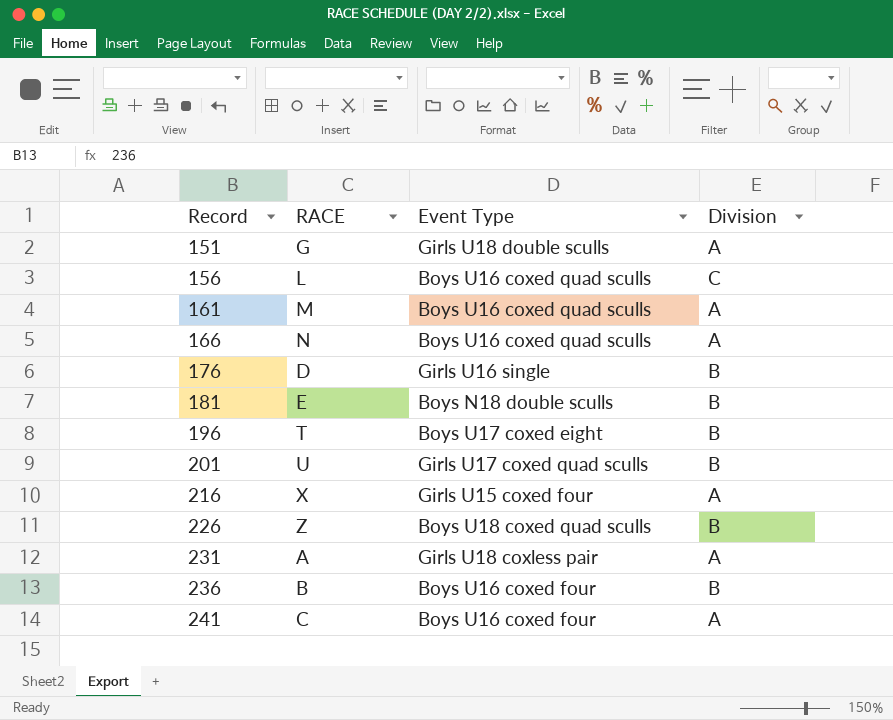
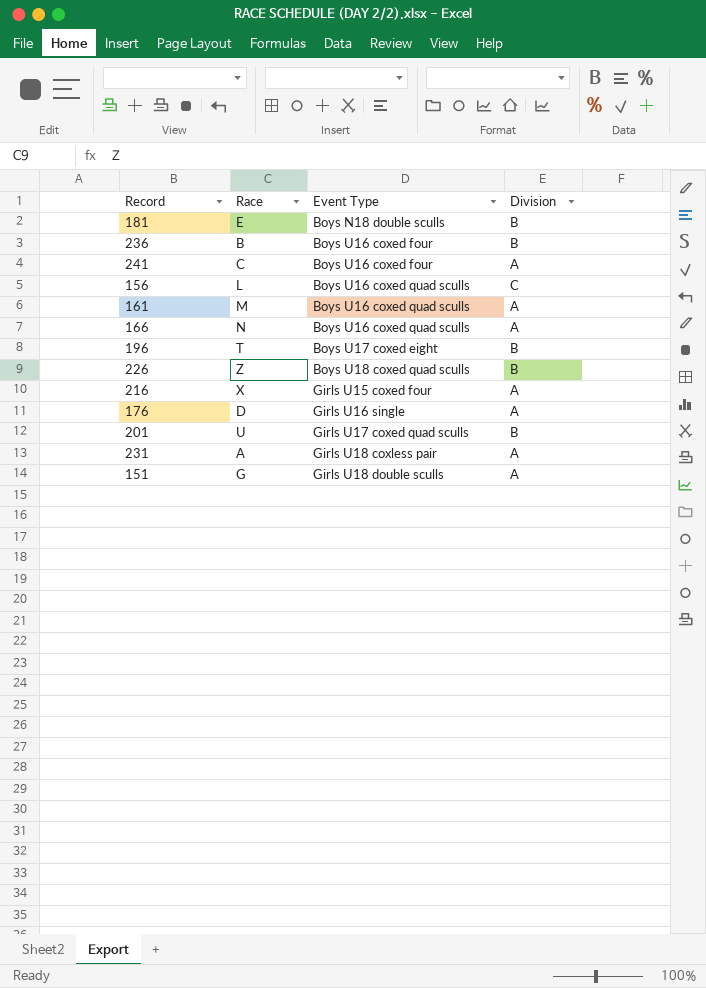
row order: Record ascending -> Event Type ascending
column name: RACE -> Race
176 | Division: B -> A

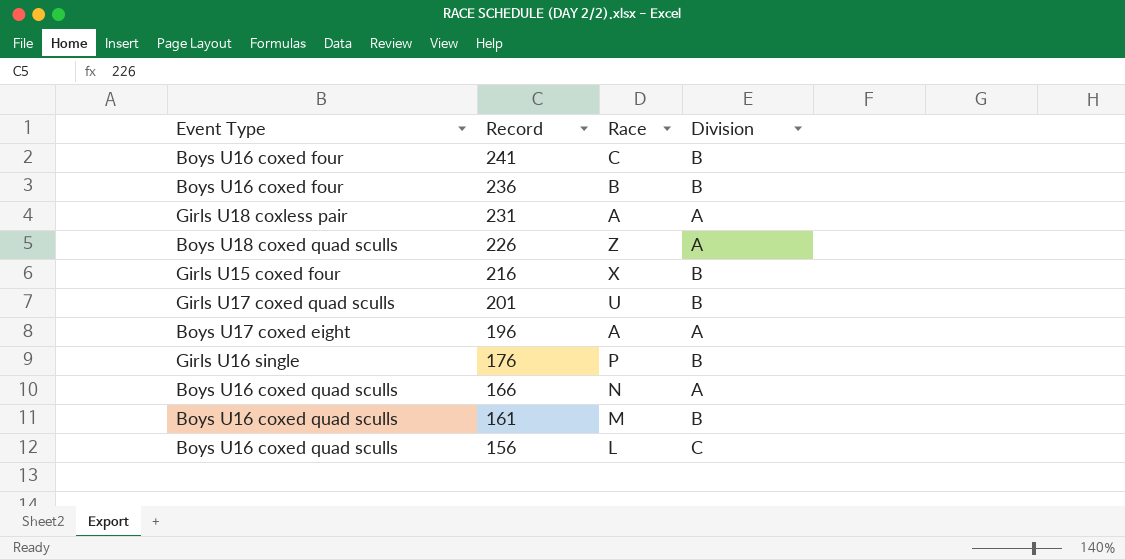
row order: Event Type ascending -> Record descending
column Event Type | position: 3 -> 1
row 181: E | Boys N18 double sculls | B -> none
row 151: G | Girls U18 double sculls | A -> none
241 | Division: A -> B
226 | Division: B -> A
216 | Division: A -> B
196 | Race: T -> A
196 | Division: B -> A
176 | Race: D -> P
176 | Division: A -> B
161 | Division: A -> B

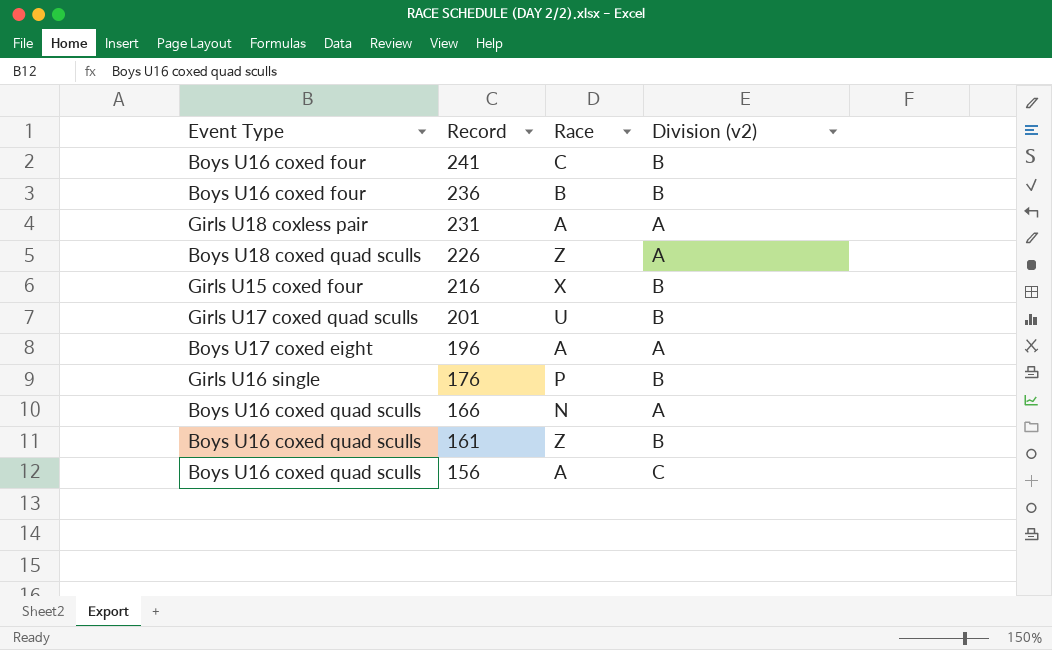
column name: Division -> Division (v2)
161 | Race: M -> Z
156 | Race: L -> A

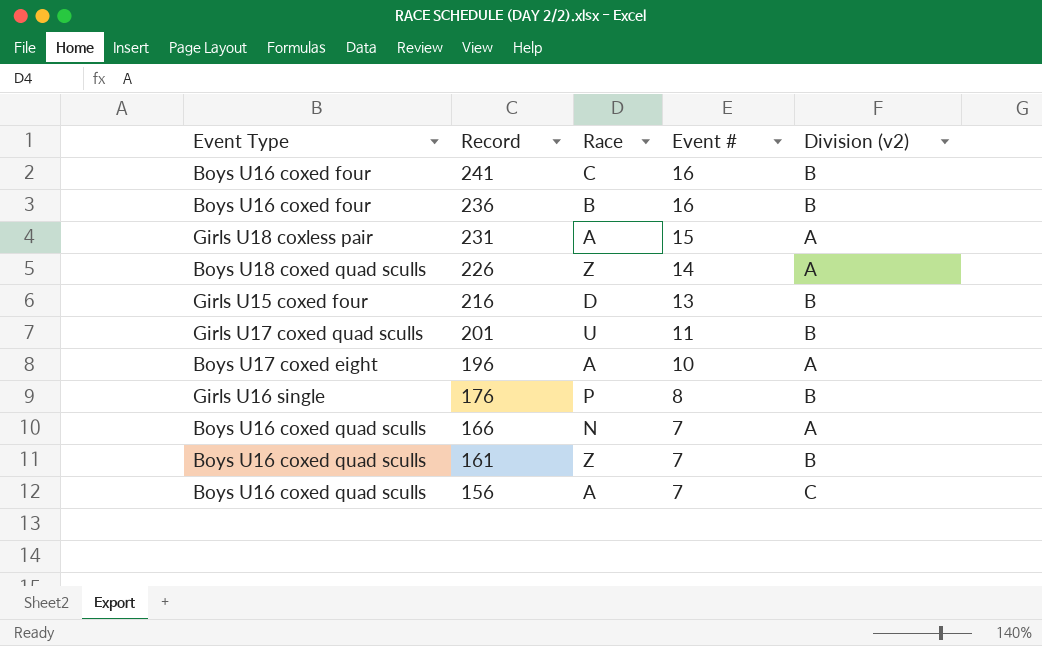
column Event # | position: none -> 4
216 | Race: X -> D

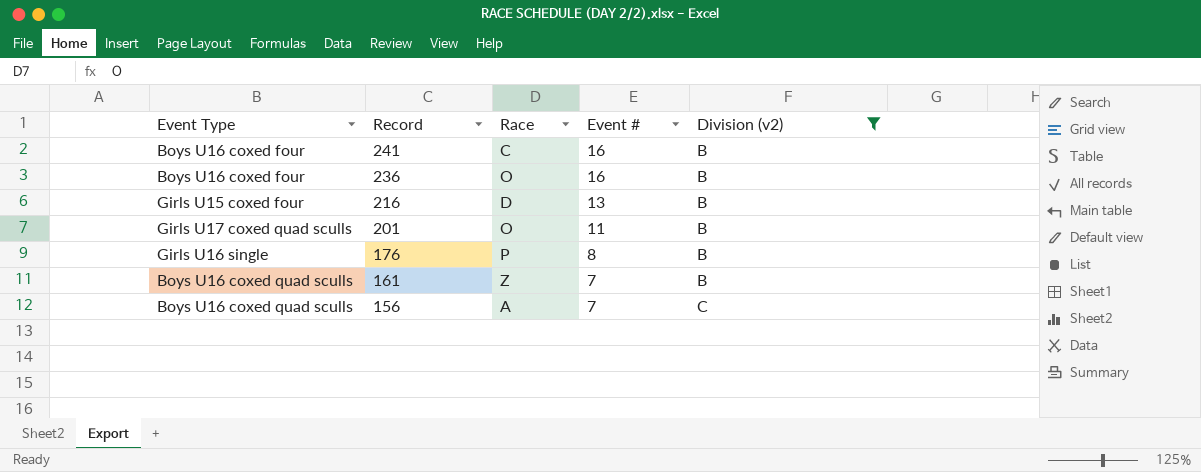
filter: none -> Division (v2) != A
236 | Race: B -> O
201 | Race: U -> O

